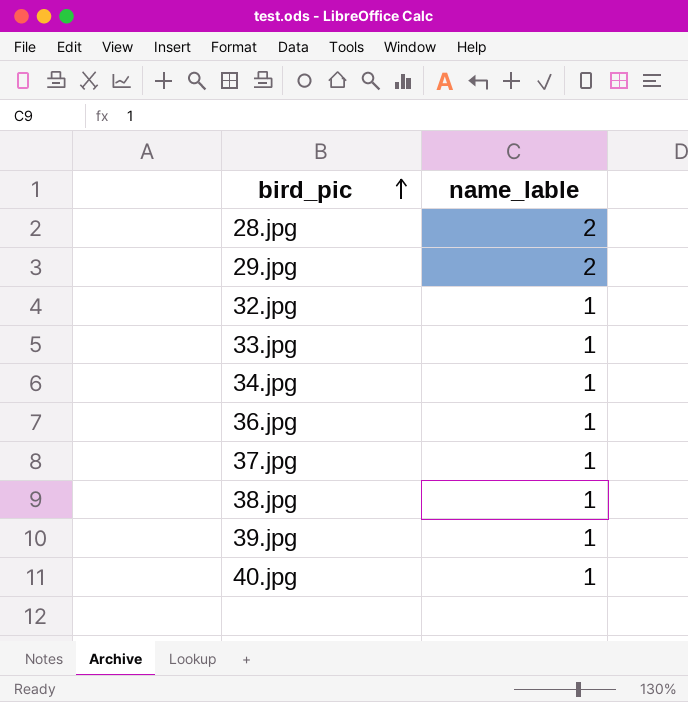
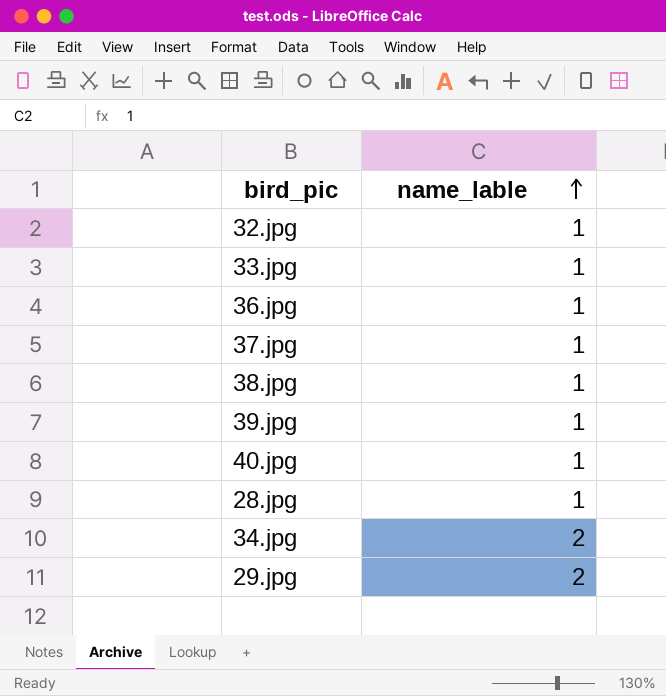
row order: bird_pic ascending -> name_lable ascending
28.jpg | name_lable: 2 -> 1
34.jpg | name_lable: 1 -> 2

